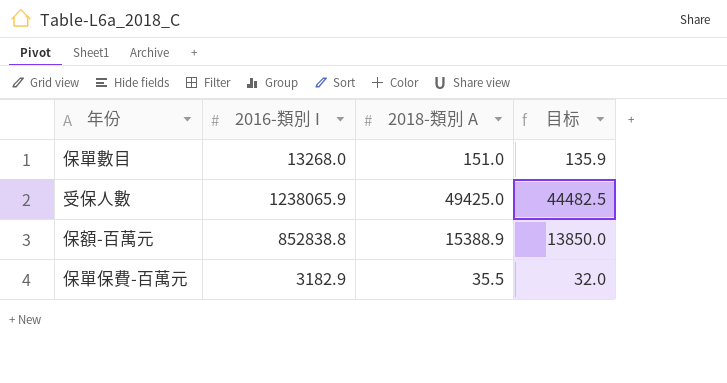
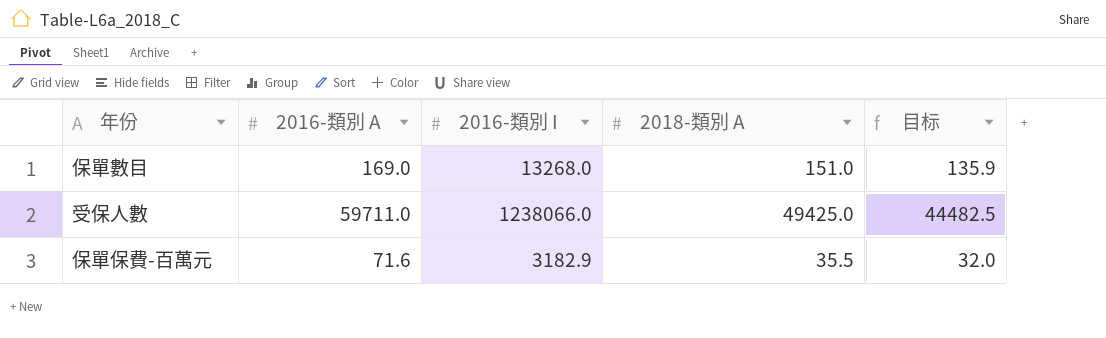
column 2016-類別 A | position: none -> 2
row 保額-百萬元: 852838.8 | 15388.9 | 13850.0 -> none
受保人數 | 2016-類別 I: 1238065.9 -> 1238066.0

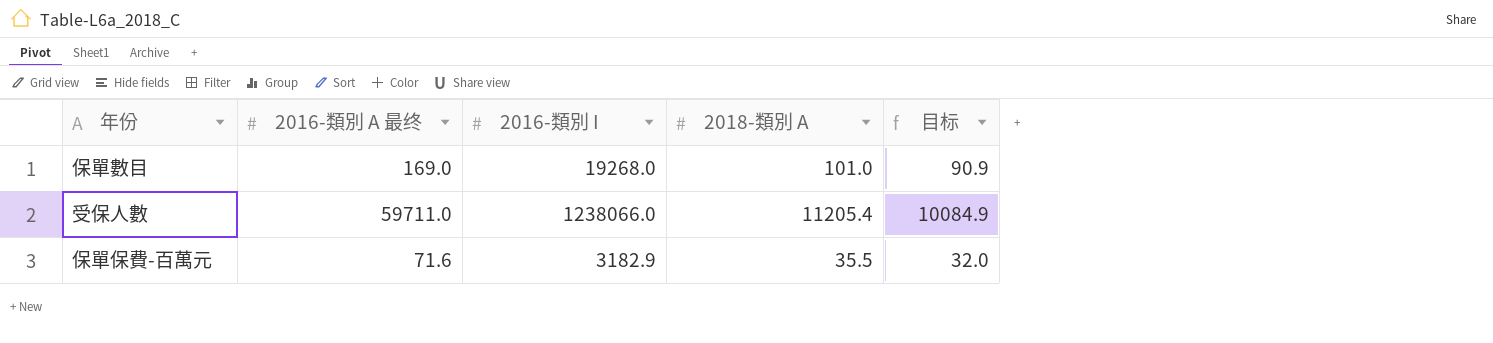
column name: 2016-類別 A -> 2016-類別 A 最终
保單數目 | 2016-類別 I: 13268.0 -> 19268.0
保單數目 | 2018-類別 A: 151.0 -> 101.0
保單數目 | 目标: 135.9 -> 90.9
受保人數 | 2018-類別 A: 49425.0 -> 11205.4
受保人數 | 目标: 44482.5 -> 10084.9

